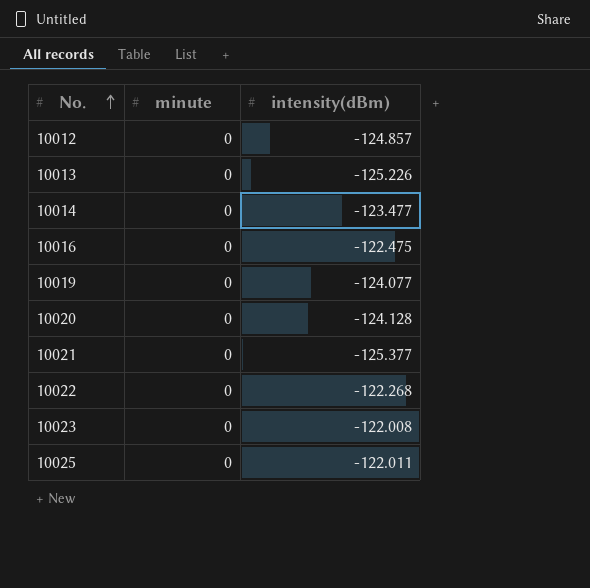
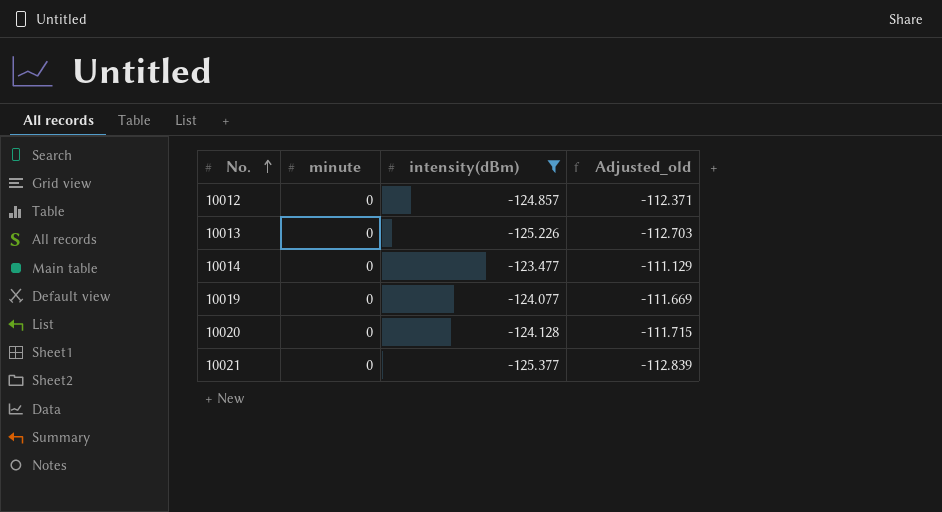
filter: none -> intensity(dBm) <= -123.477
column Adjusted_old | formula: none -> [intensity(dBm)] * 0.9

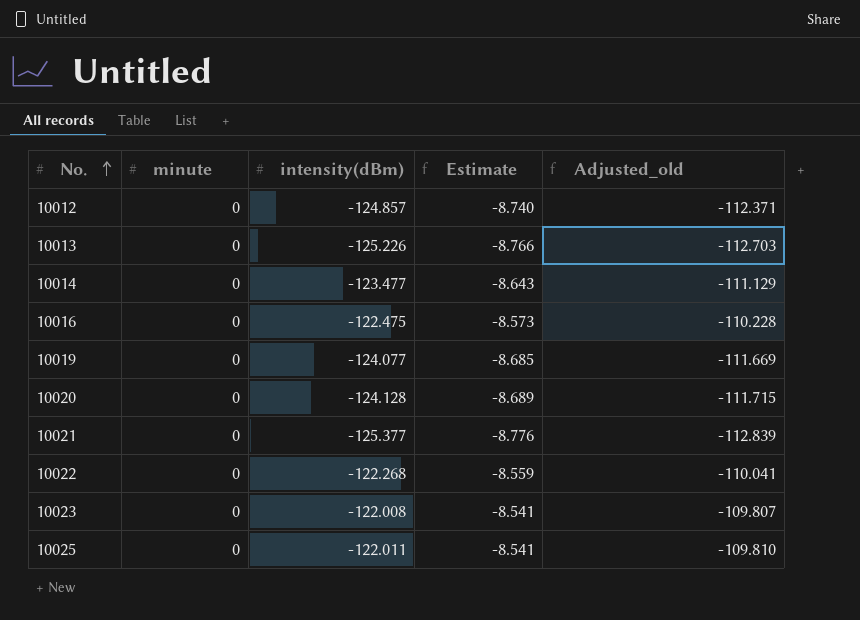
filter: intensity(dBm) <= -123.477 -> none
column Estimate | formula: none -> [intensity(dBm)] * 0.07

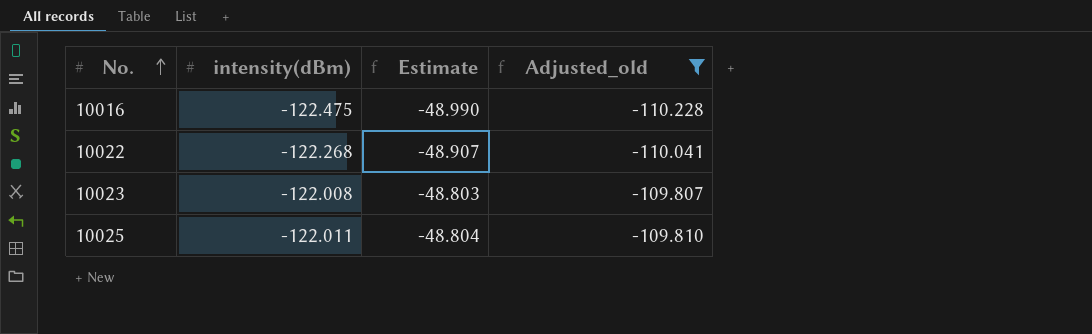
filter: none -> Adjusted_old >= -110.228
column minute | position: 2 -> none
column Estimate | formula: [intensity(dBm)] * 0.07 -> [intensity(dBm)] * 0.4

